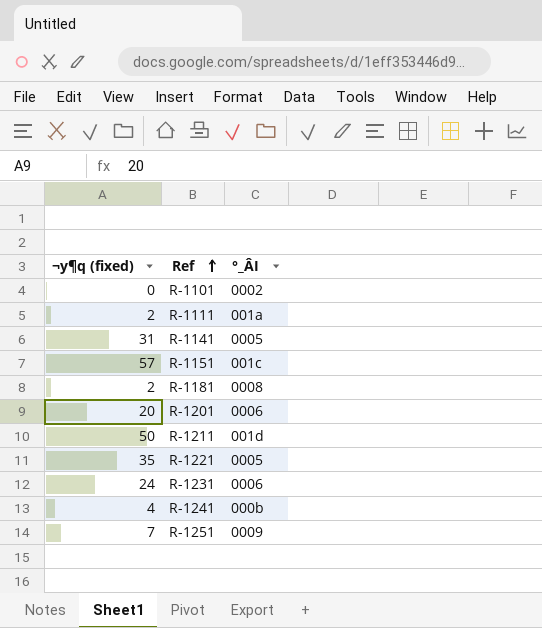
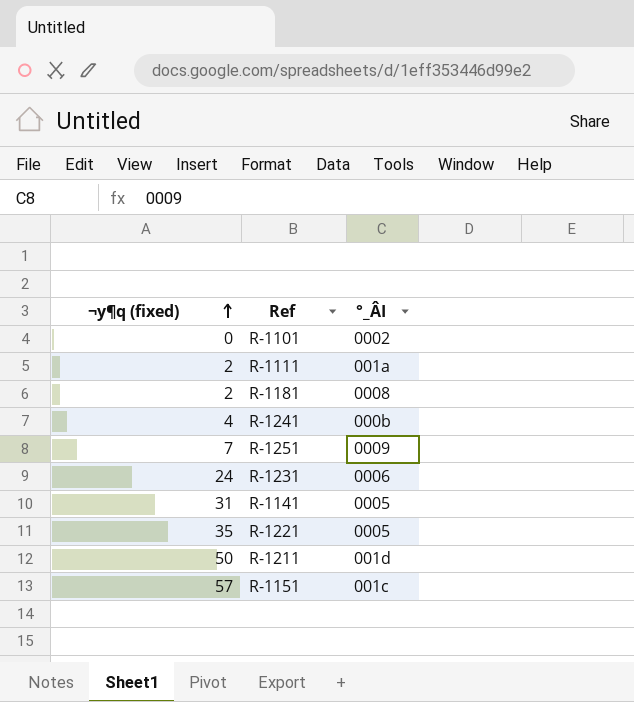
row order: Ref ascending -> ¬y¶q (fixed) ascending
row R-1201: 20 | 0006 -> none

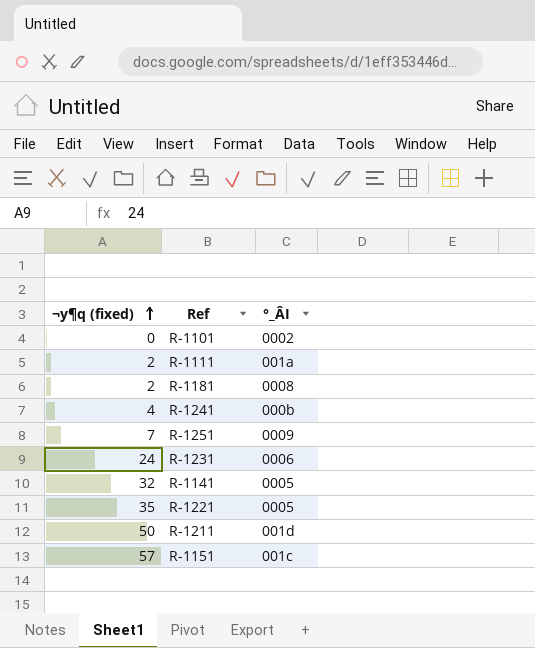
R-1141 | ¬y¶q (fixed): 31 -> 32

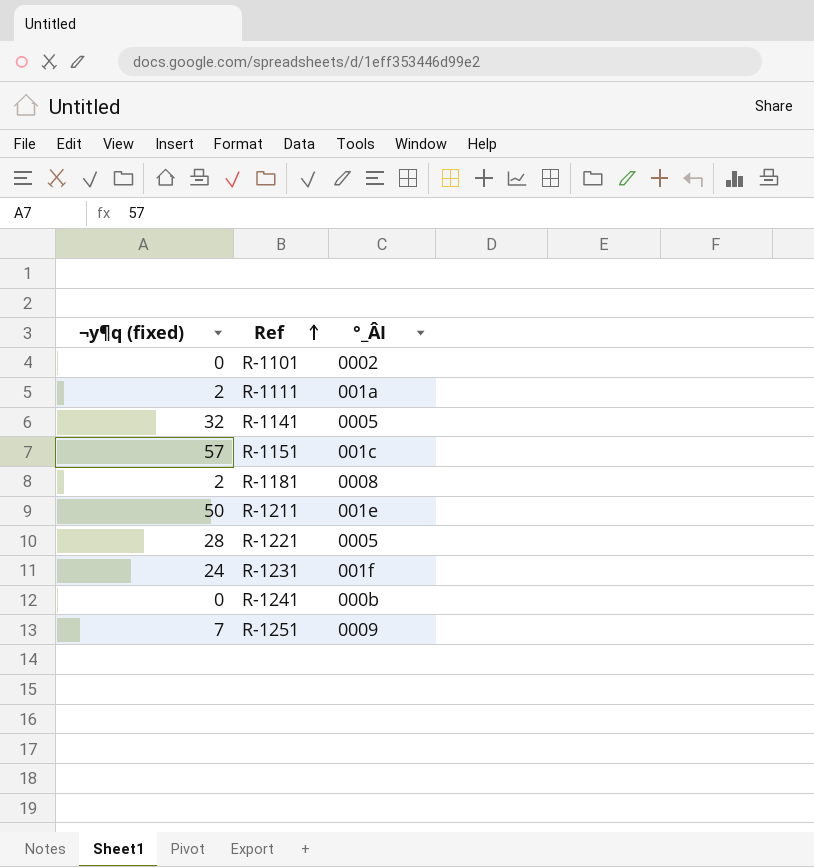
row order: ¬y¶q (fixed) ascending -> Ref ascending
R-1211 | °_ÂI: 001d -> 001e
R-1221 | ¬y¶q (fixed): 35 -> 28
R-1231 | °_ÂI: 0006 -> 001f
R-1241 | ¬y¶q (fixed): 4 -> 0

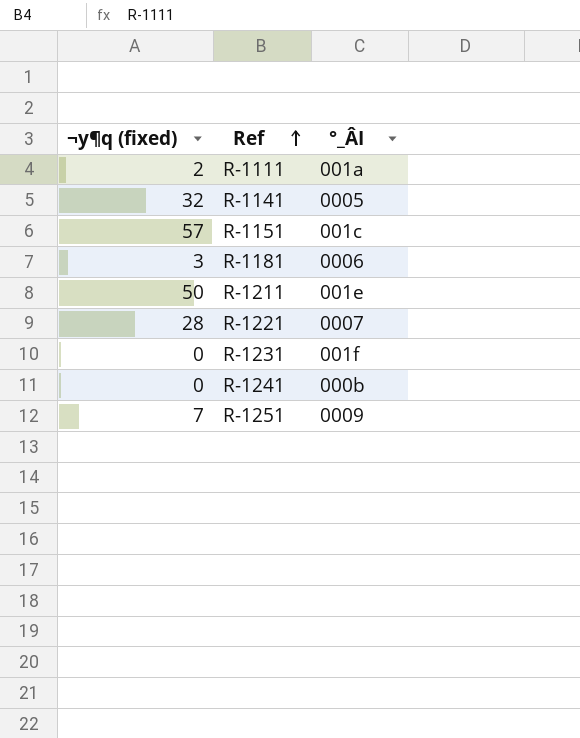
row R-1101: 0 | 0002 -> none
R-1181 | ¬y¶q (fixed): 2 -> 3
R-1181 | °_ÂI: 0008 -> 0006
R-1221 | °_ÂI: 0005 -> 0007
R-1231 | ¬y¶q (fixed): 24 -> 0

